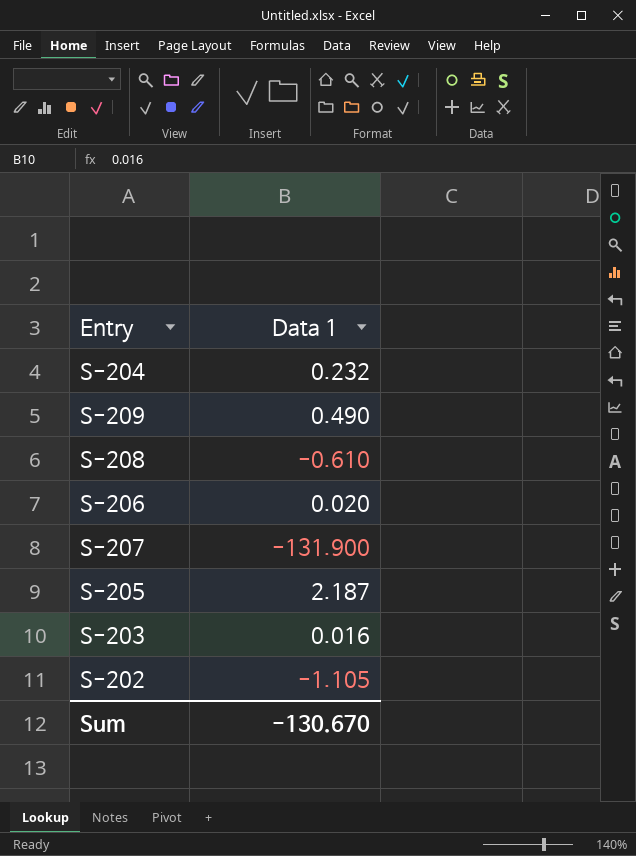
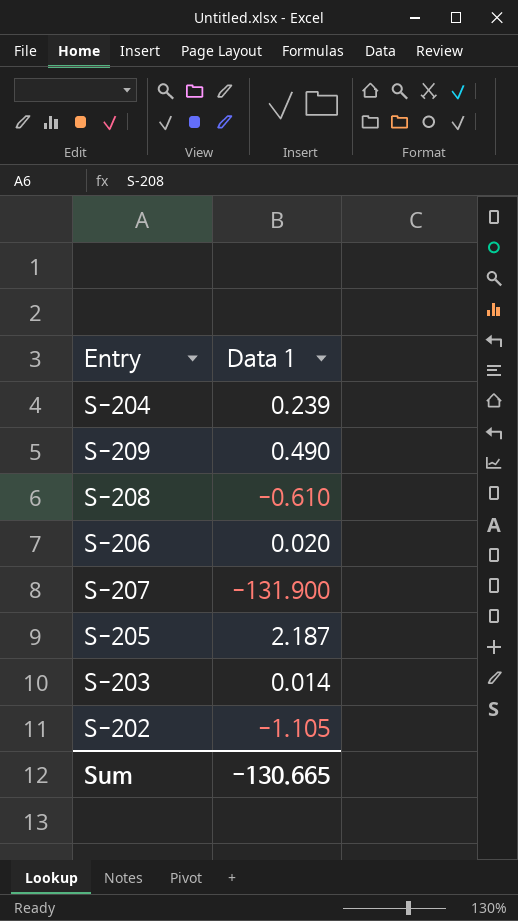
S-204 | Data 1: 0.232 -> 0.239
S-203 | Data 1: 0.016 -> 0.014
Sum | Data 1: -130.670 -> -130.665

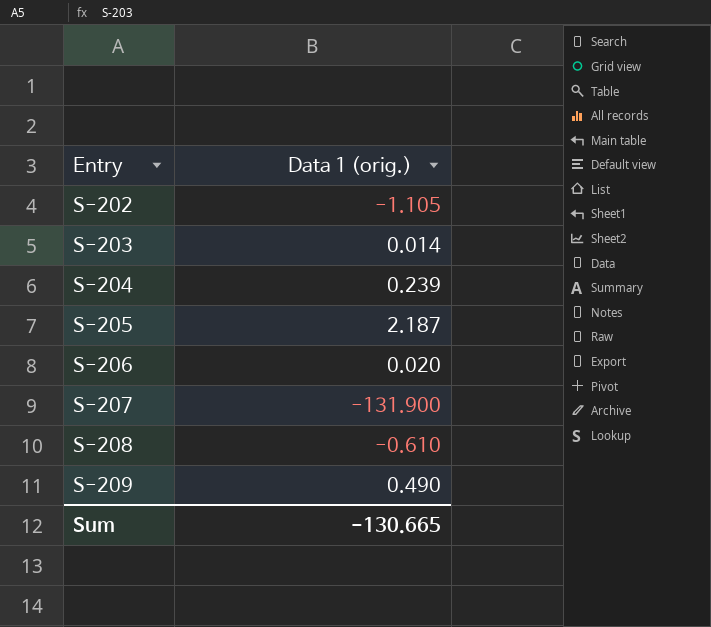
row order: none -> Entry ascending
column name: Data 1 -> Data 1 (orig.)

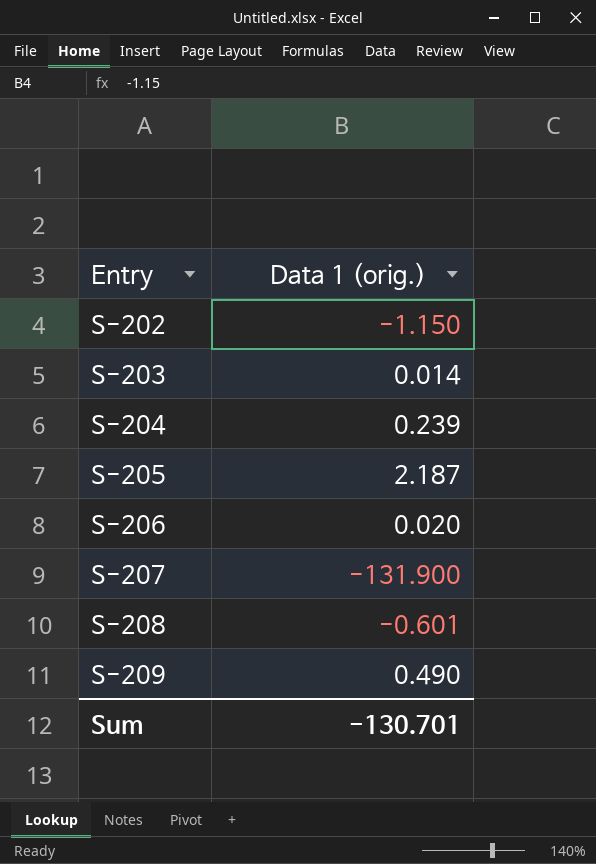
S-202 | Data 1 (orig.): -1.105 -> -1.150
S-208 | Data 1 (orig.): -0.610 -> -0.601
Sum | Data 1 (orig.): -130.665 -> -130.701

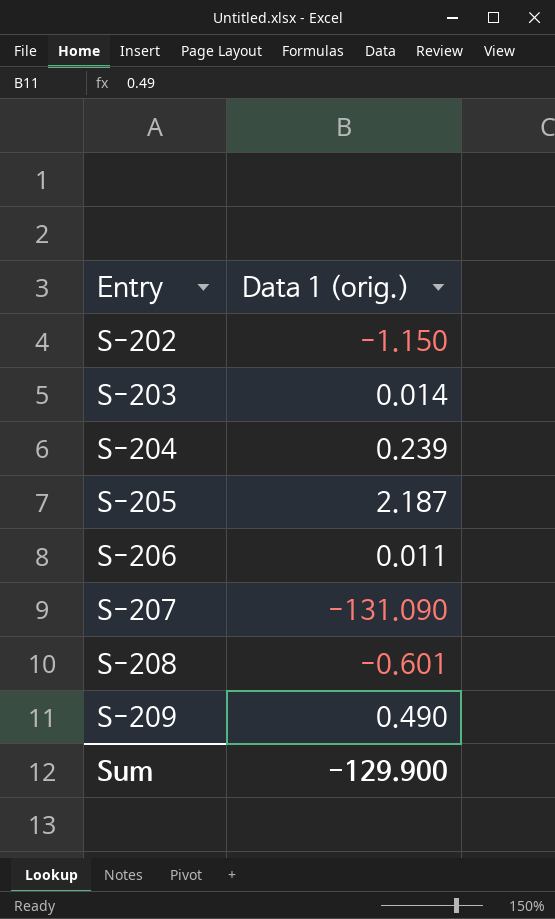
S-206 | Data 1 (orig.): 0.020 -> 0.011
S-207 | Data 1 (orig.): -131.900 -> -131.090
Sum | Data 1 (orig.): -130.701 -> -129.900

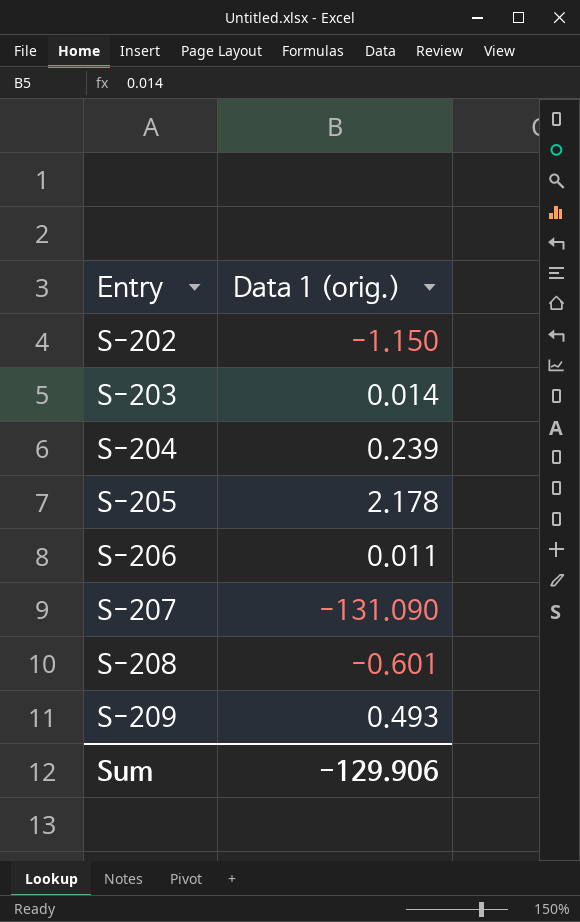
S-205 | Data 1 (orig.): 2.187 -> 2.178
S-209 | Data 1 (orig.): 0.490 -> 0.493
Sum | Data 1 (orig.): -129.900 -> -129.906

